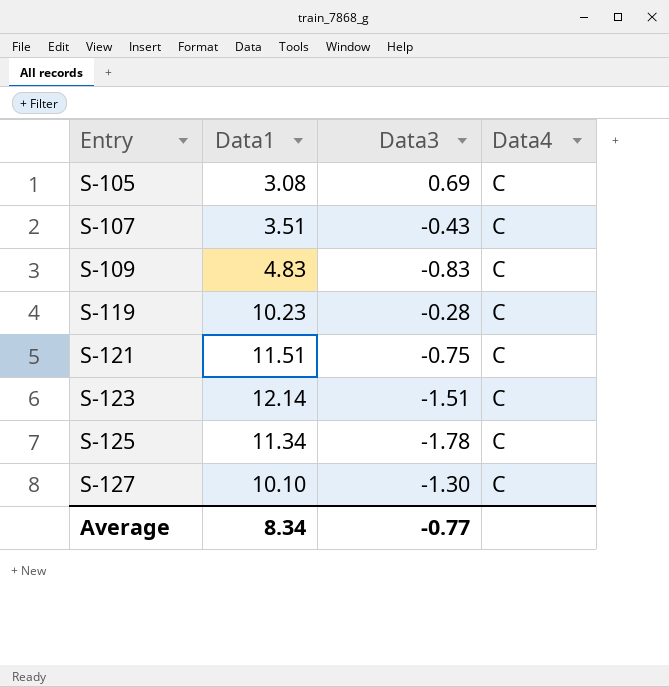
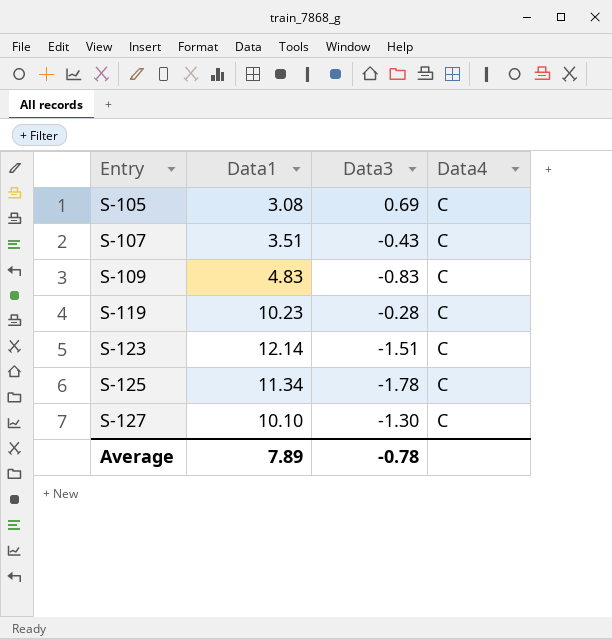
row S-121: 11.51 | -0.75 | C -> none
Average | Data1: 8.34 -> 7.89
Average | Data3: -0.77 -> -0.78

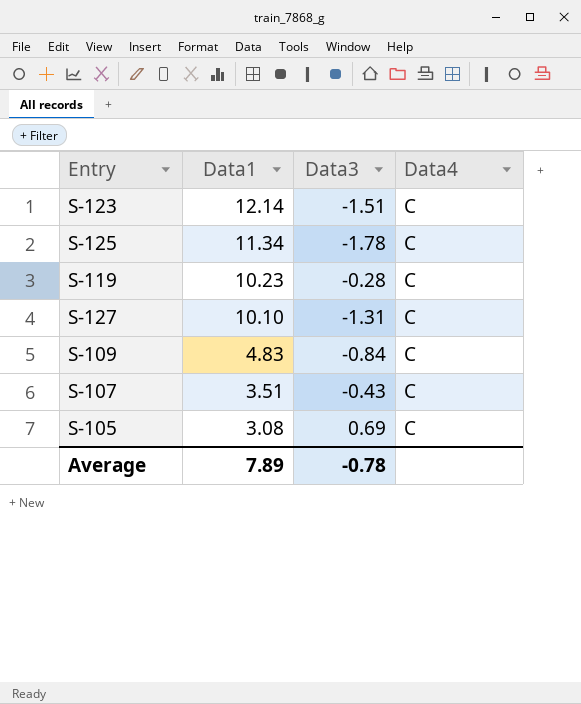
row order: Entry ascending -> Data1 descending
S-127 | Data3: -1.30 -> -1.31
S-109 | Data3: -0.83 -> -0.84

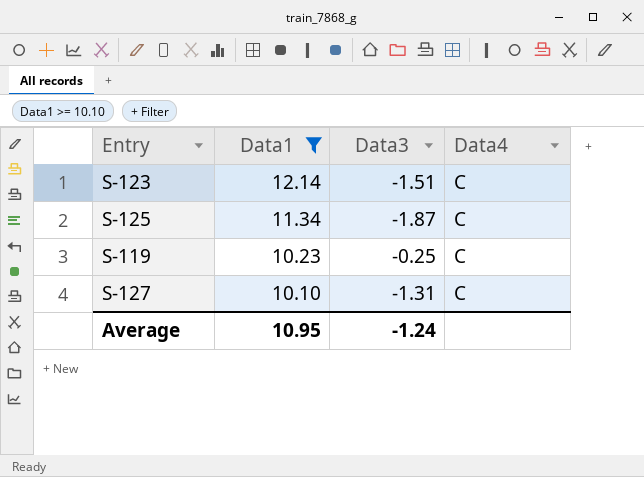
filter: none -> Data1 >= 10.10
S-125 | Data3: -1.78 -> -1.87
S-119 | Data3: -0.28 -> -0.25
Average | Data1: 7.89 -> 10.95
Average | Data3: -0.78 -> -1.24

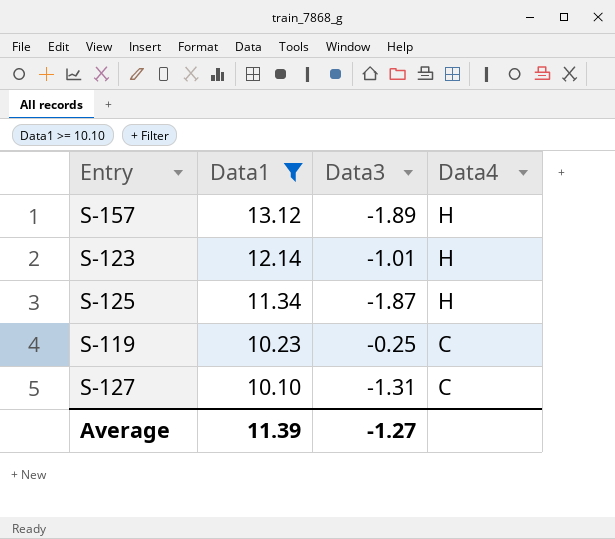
row S-157: none -> 13.12 | -1.89 | H
S-123 | Data3: -1.51 -> -1.01
S-123 | Data4: C -> H
S-125 | Data4: C -> H
Average | Data1: 10.95 -> 11.39
Average | Data3: -1.24 -> -1.27

